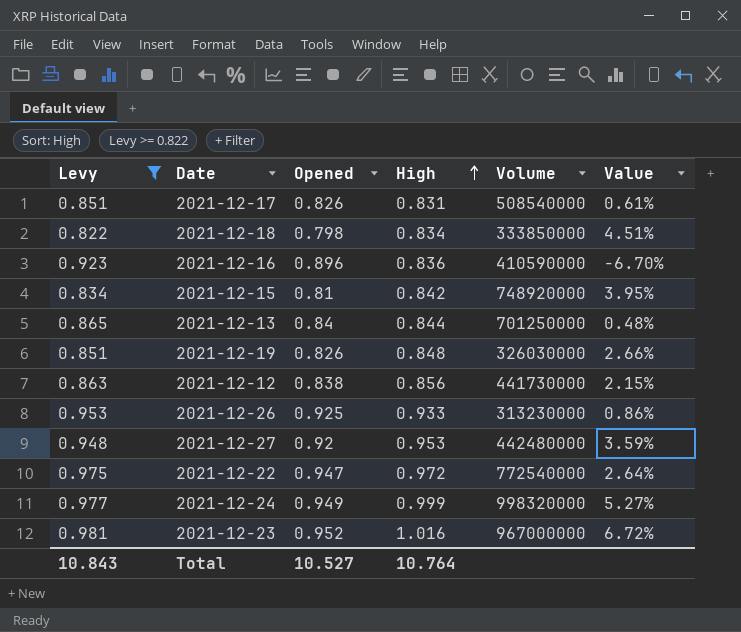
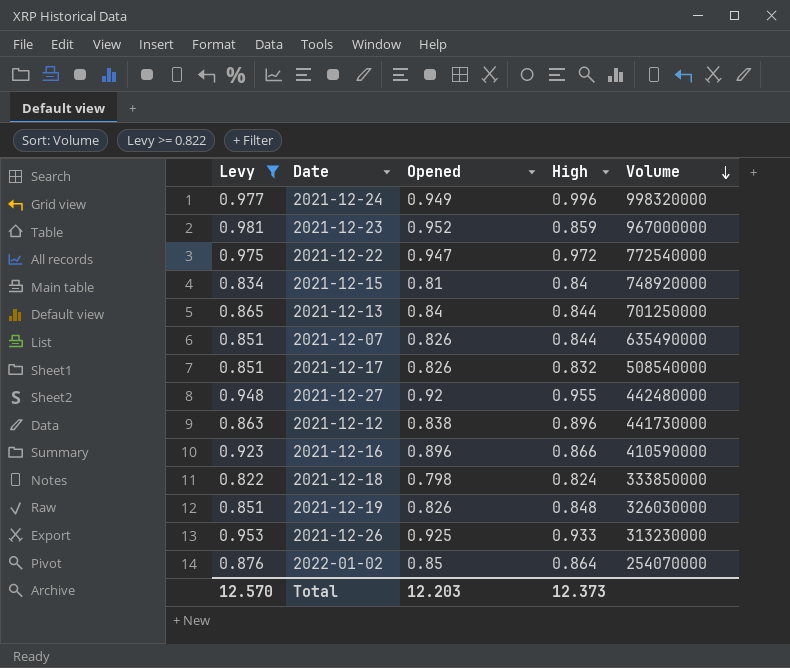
row order: High ascending -> Volume descending
column Value | formula: ([High] - [Opened]) / [Opened] -> none
2021-12-24 | High: 0.999 -> 0.996
2021-12-23 | High: 1.016 -> 0.859
2021-12-15 | High: 0.842 -> 0.84
row 2021-12-07: none -> 0.851 | 0.826 | 0.844 | 635490000
2021-12-17 | High: 0.831 -> 0.832
2021-12-27 | High: 0.953 -> 0.955
2021-12-12 | High: 0.856 -> 0.896
2021-12-16 | High: 0.836 -> 0.866
2021-12-18 | High: 0.834 -> 0.824
row 2022-01-02: none -> 0.876 | 0.85 | 0.864 | 254070000
Total | Levy: 10.843 -> 12.570
Total | Opened: 10.527 -> 12.203
Total | High: 10.764 -> 12.373

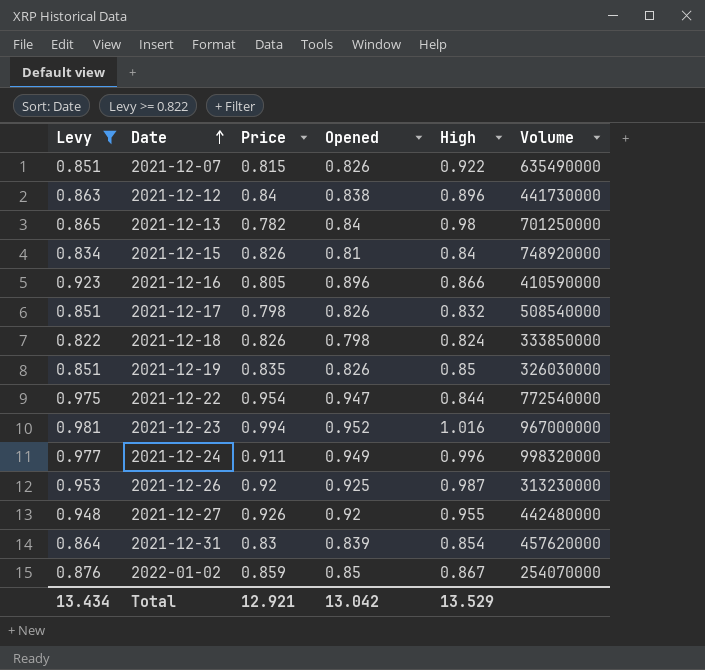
row order: Volume descending -> Date ascending
column Price | position: none -> 3
2021-12-07 | High: 0.844 -> 0.922
2021-12-13 | High: 0.844 -> 0.98
2021-12-19 | High: 0.848 -> 0.85
2021-12-22 | High: 0.972 -> 0.844
2021-12-23 | High: 0.859 -> 1.016
2021-12-26 | High: 0.933 -> 0.987
row 2021-12-31: none -> 0.864 | 0.83 | 0.839 | 0.854 | 457620000
2022-01-02 | High: 0.864 -> 0.867
Total | Levy: 12.570 -> 13.434
Total | Opened: 12.203 -> 13.042
Total | High: 12.373 -> 13.529

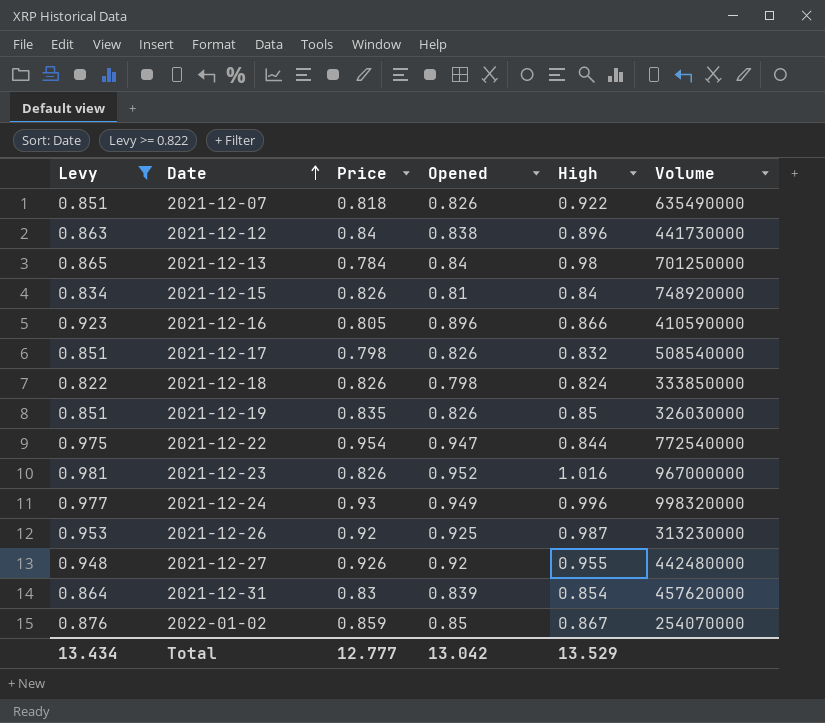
2021-12-07 | Price: 0.815 -> 0.818
2021-12-13 | Price: 0.782 -> 0.784
2021-12-23 | Price: 0.994 -> 0.826
2021-12-24 | Price: 0.911 -> 0.93
Total | Price: 12.921 -> 12.777

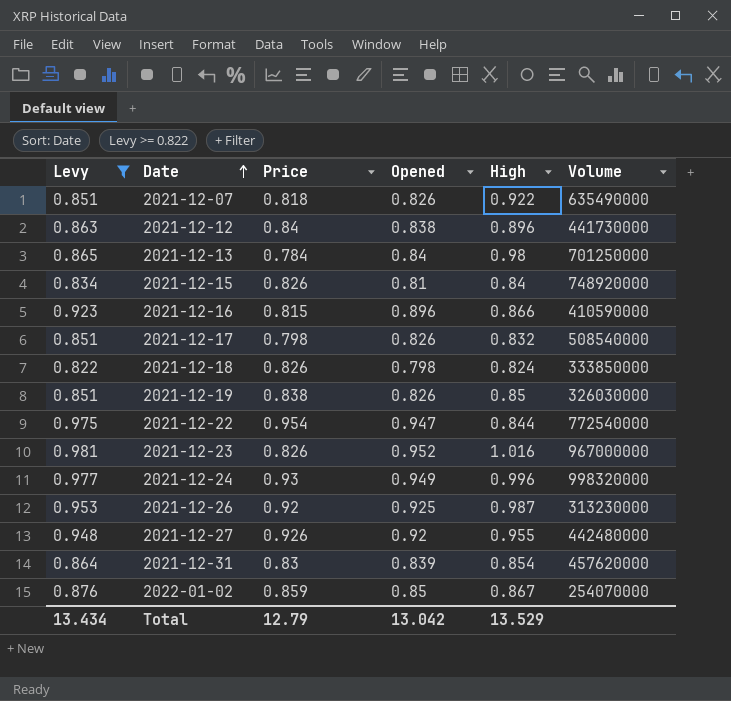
2021-12-16 | Price: 0.805 -> 0.815
2021-12-19 | Price: 0.835 -> 0.838
Total | Price: 12.777 -> 12.79

